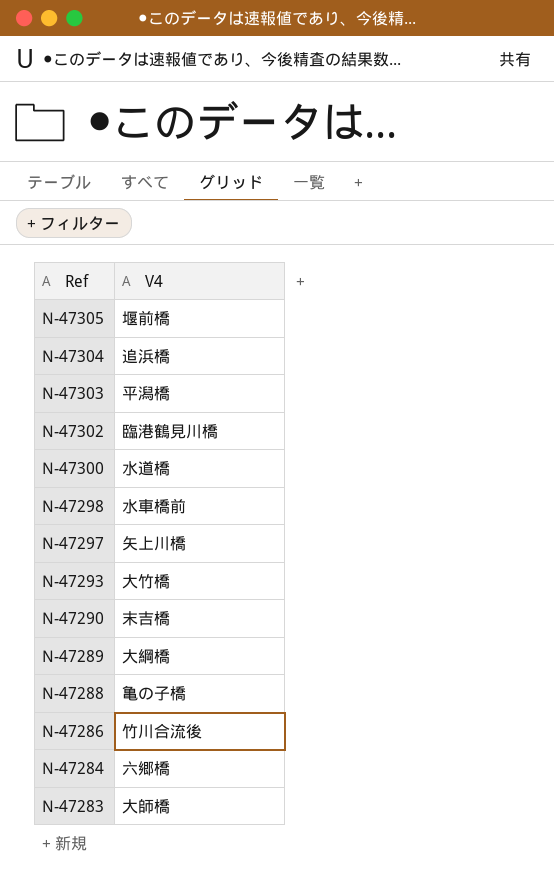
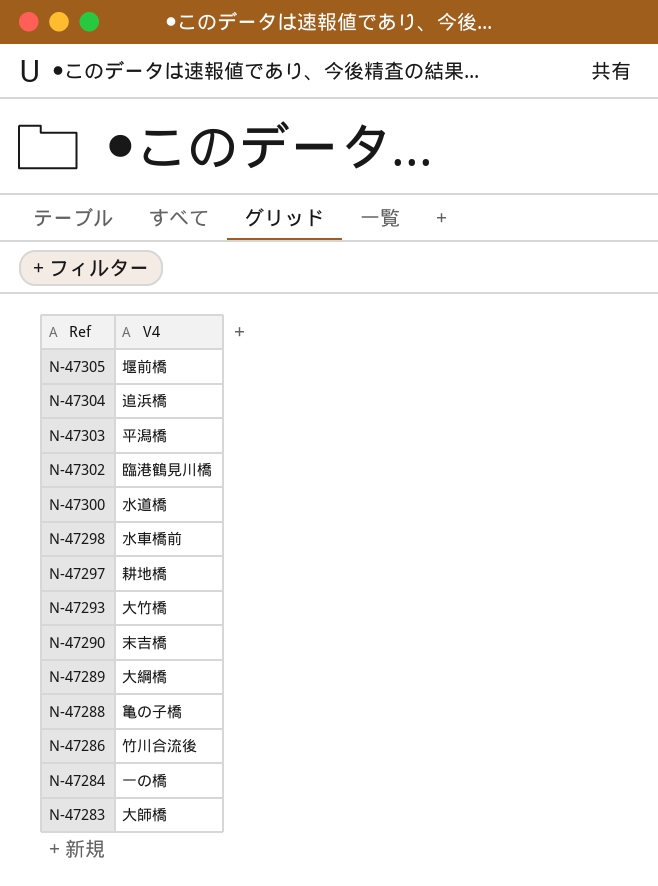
N-47297 | V4: 矢上川橋 -> 耕地橋
N-47284 | V4: 六郷橋 -> 一の橋

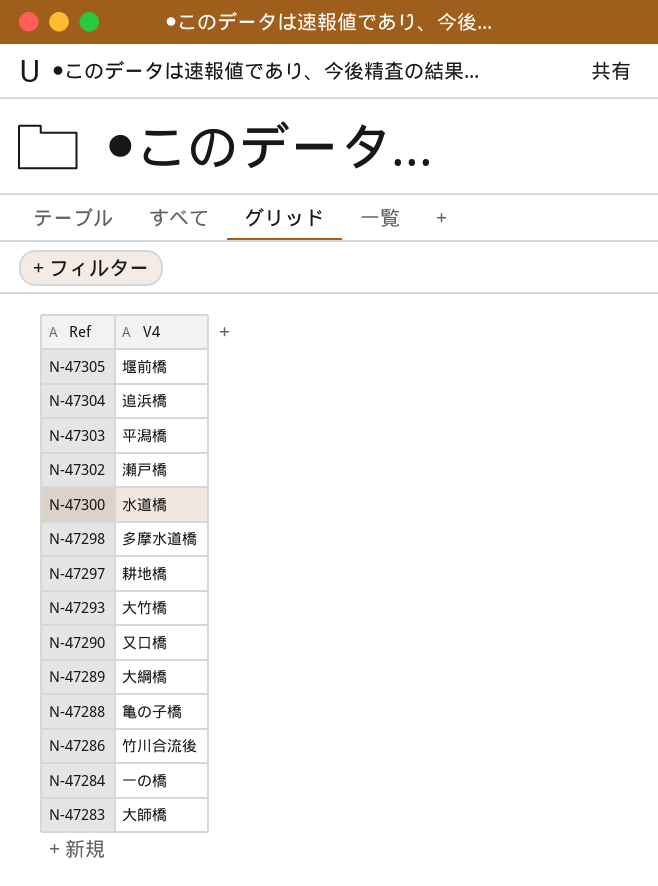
N-47302 | V4: 臨港鶴見川橋 -> 瀬戸橋
N-47298 | V4: 水車橋前 -> 多摩水道橋
N-47290 | V4: 末吉橋 -> 又口橋

